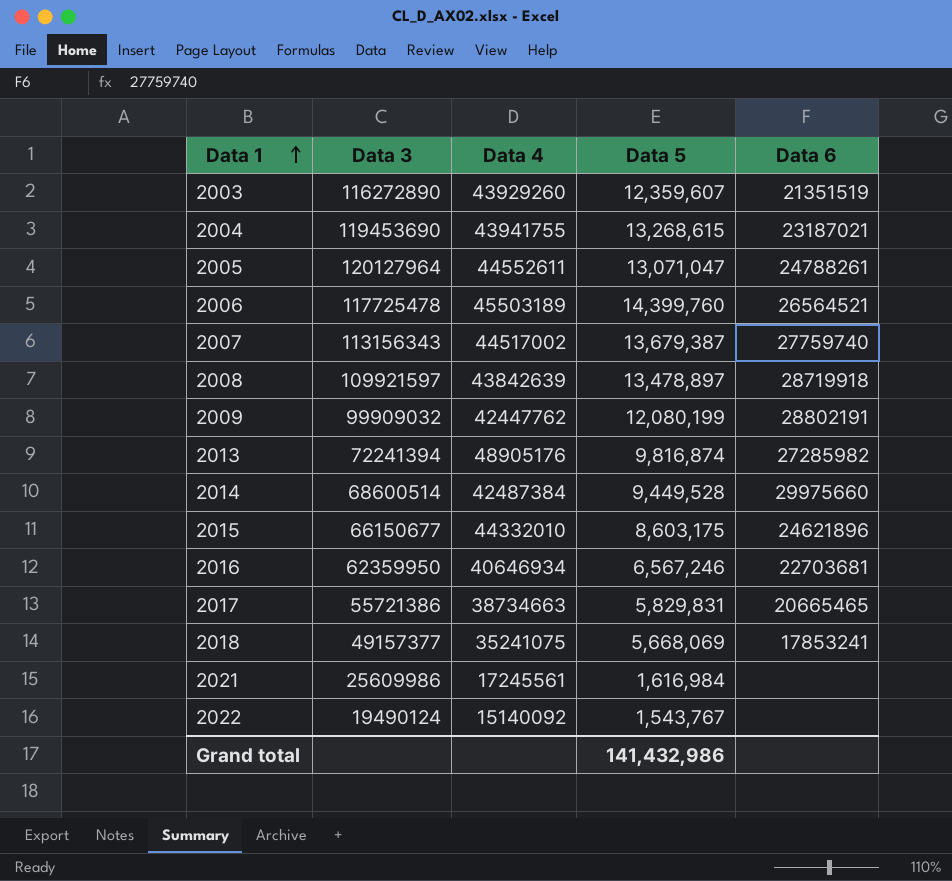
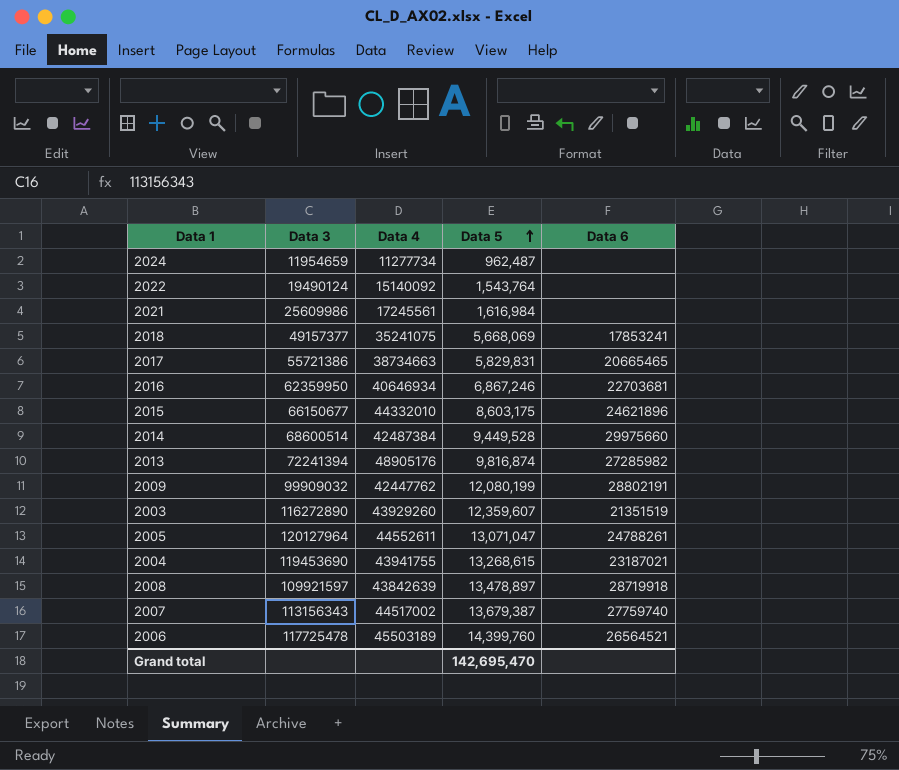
row order: Data 1 ascending -> Data 5 ascending
row 2024: none -> 11954659 | 11277734 | 962,487 | none
2022 | Data 5: 1,543,767 -> 1,543,764
2016 | Data 5: 6,567,246 -> 6,867,246
Grand total | Data 5: 141,432,986 -> 142,695,470

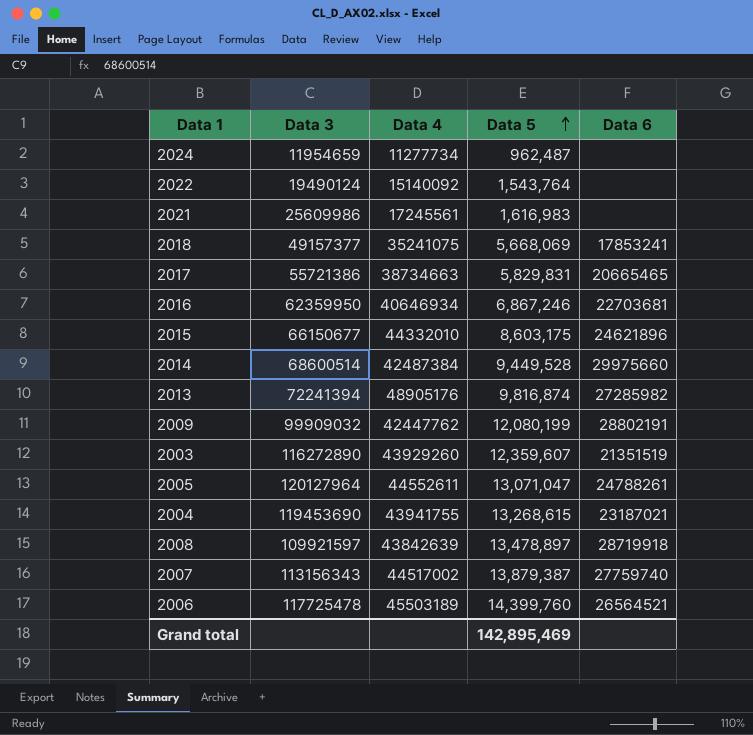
2021 | Data 5: 1,616,984 -> 1,616,983
2007 | Data 5: 13,679,387 -> 13,879,387
Grand total | Data 5: 142,695,470 -> 142,895,469

